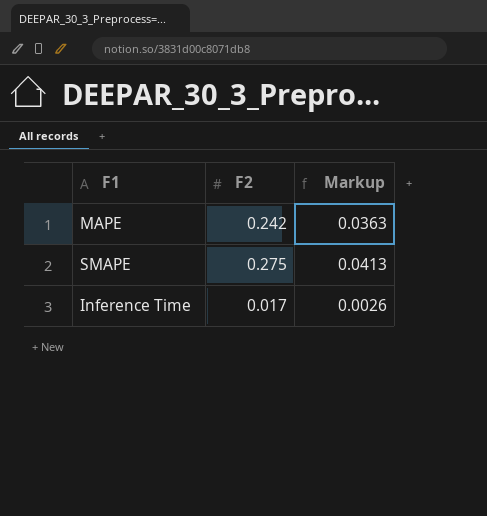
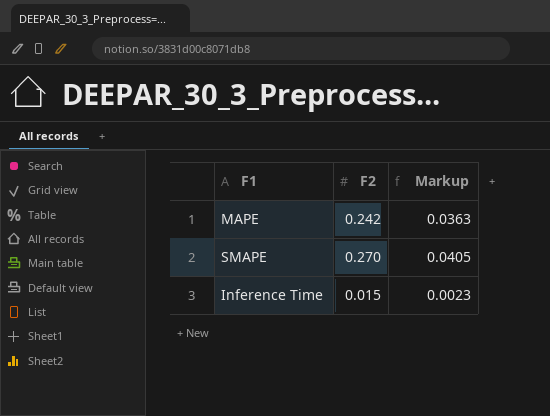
SMAPE | F2: 0.275 -> 0.270
SMAPE | Markup: 0.0413 -> 0.0405
Inference Time | F2: 0.017 -> 0.015
Inference Time | Markup: 0.0026 -> 0.0023

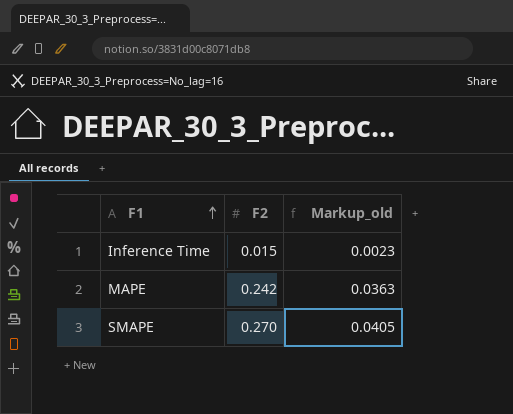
row order: none -> F1 ascending
column name: Markup -> Markup_old

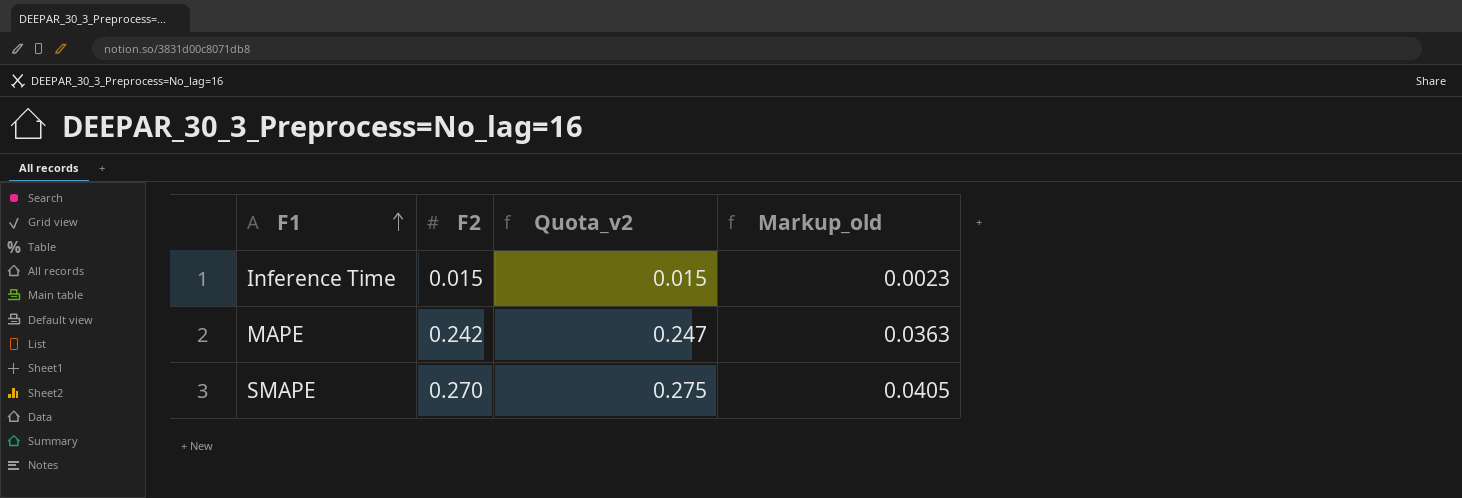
column Quota_v2 | formula: none -> [F2] * 1.02

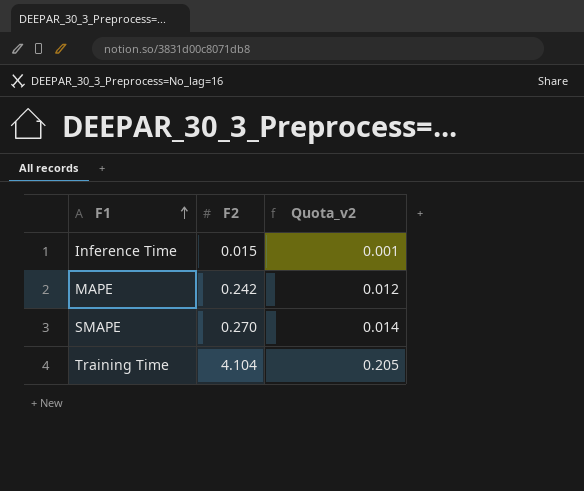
column Markup_old | formula: [F2] * 0.15 -> none
column Quota_v2 | formula: [F2] * 1.02 -> [F2] * 0.05
row Training Time: none -> 4.104 | 0.205

